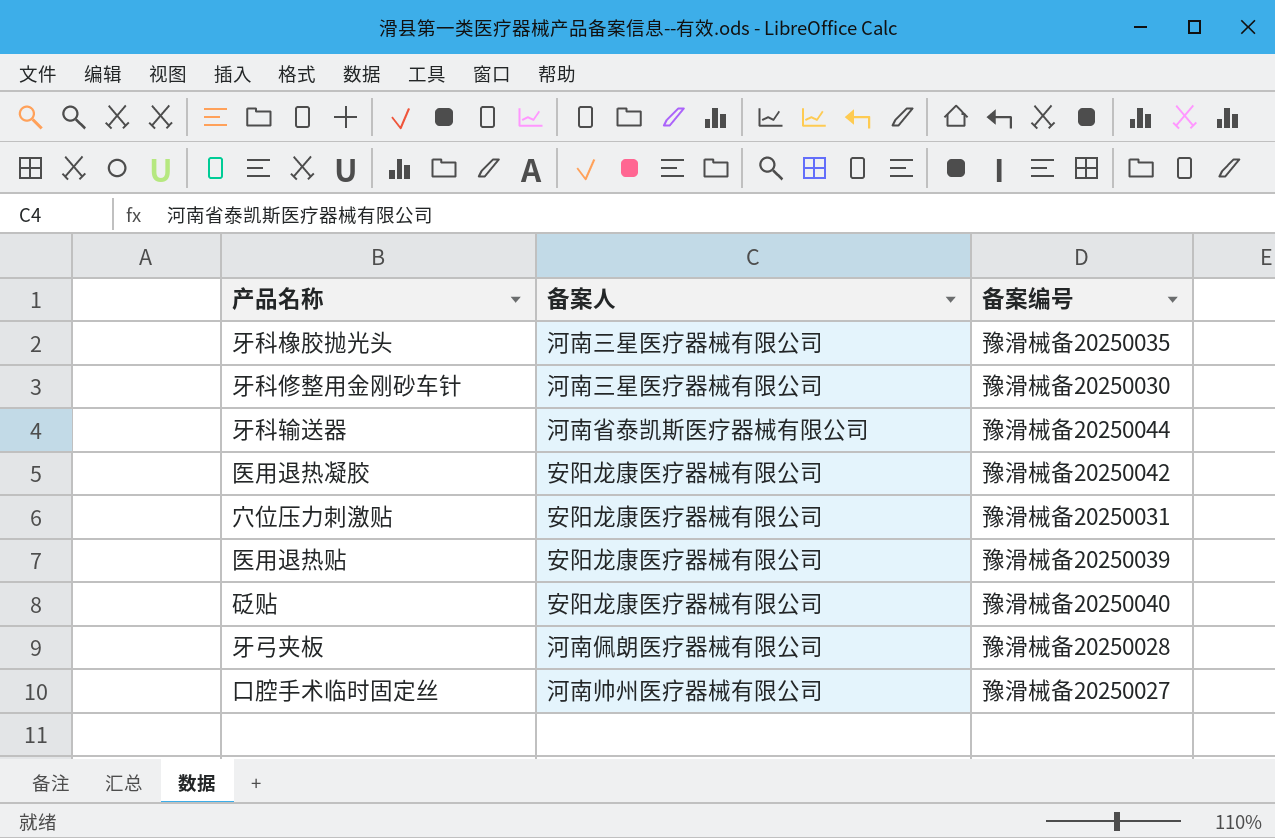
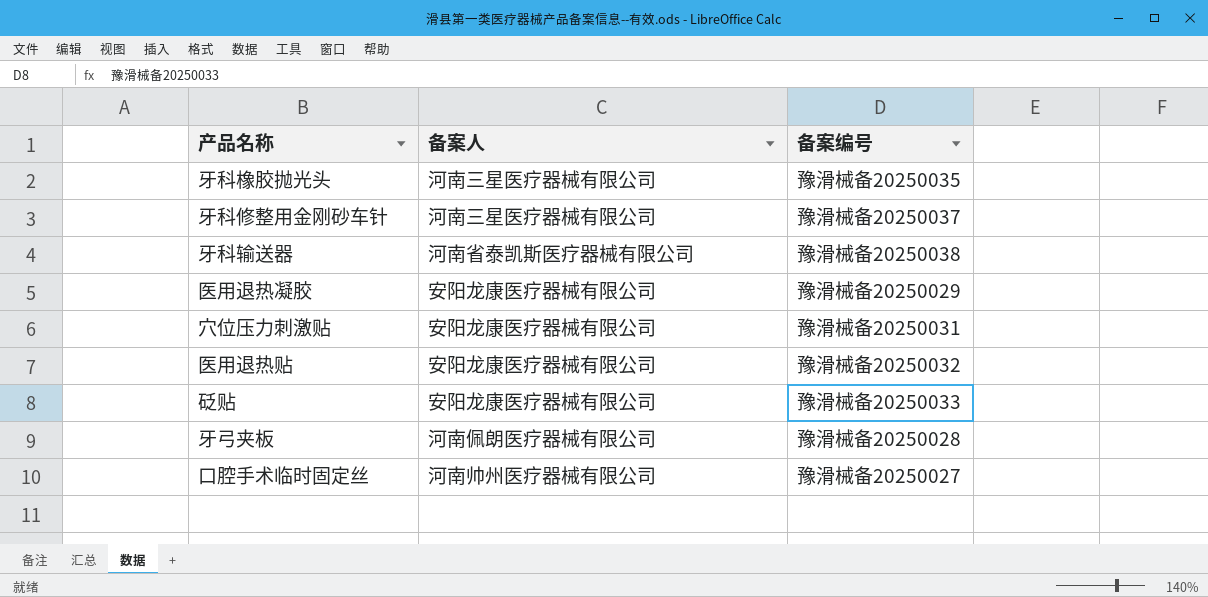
牙科修整用金刚砂车针 | 备案编号: 豫滑械备20250030 -> 豫滑械备20250037
牙科输送器 | 备案编号: 豫滑械备20250044 -> 豫滑械备20250038
医用退热凝胶 | 备案编号: 豫滑械备20250042 -> 豫滑械备20250029
医用退热贴 | 备案编号: 豫滑械备20250039 -> 豫滑械备20250032
砭贴 | 备案编号: 豫滑械备20250040 -> 豫滑械备20250033

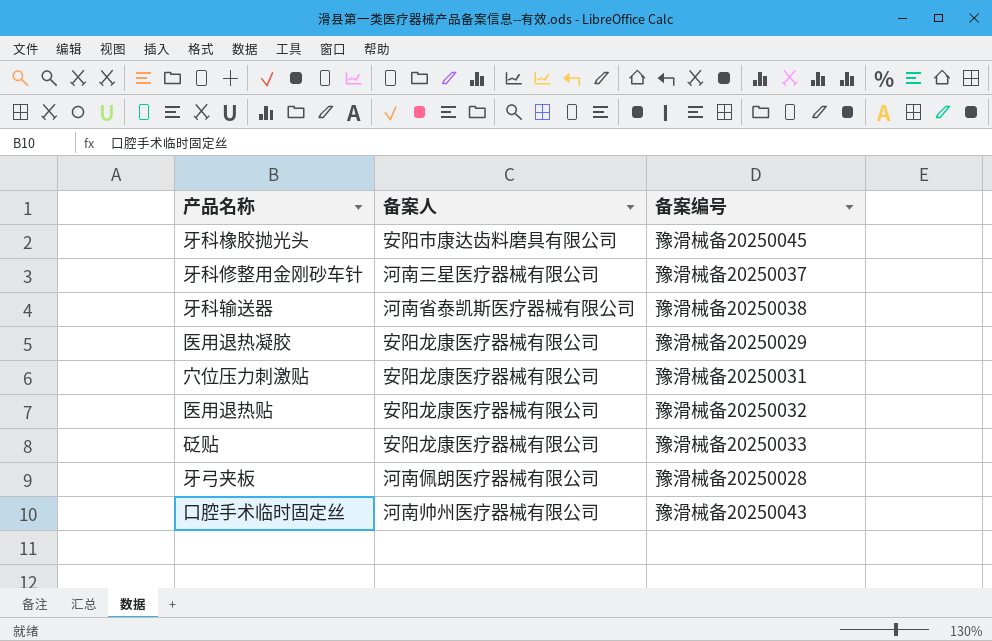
牙科橡胶抛光头 | 备案人: 河南三星医疗器械有限公司 -> 安阳市康达齿料磨具有限公司
牙科橡胶抛光头 | 备案编号: 豫滑械备20250035 -> 豫滑械备20250045
口腔手术临时固定丝 | 备案编号: 豫滑械备20250027 -> 豫滑械备20250043

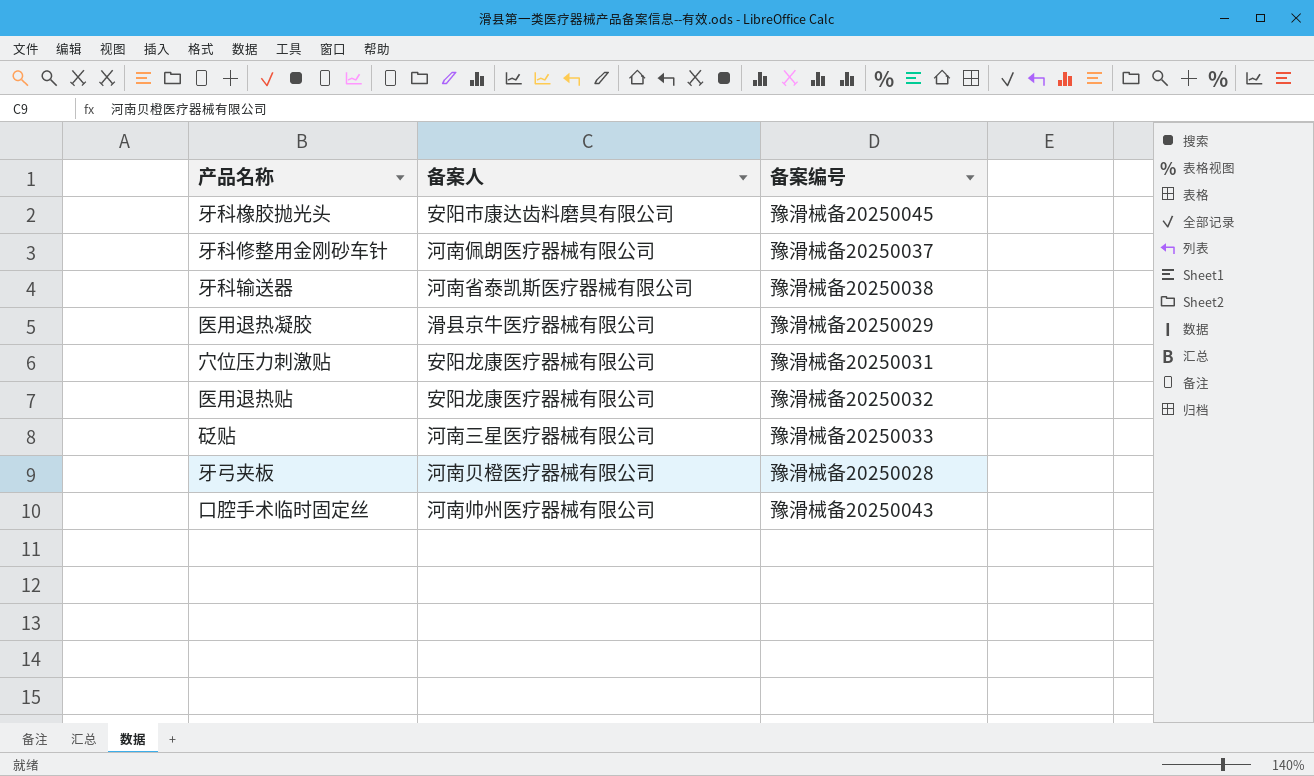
牙科修整用金刚砂车针 | 备案人: 河南三星医疗器械有限公司 -> 河南佩朗医疗器械有限公司
医用退热凝胶 | 备案人: 安阳龙康医疗器械有限公司 -> 滑县京牛医疗器械有限公司
砭贴 | 备案人: 安阳龙康医疗器械有限公司 -> 河南三星医疗器械有限公司
牙弓夹板 | 备案人: 河南佩朗医疗器械有限公司 -> 河南贝橙医疗器械有限公司

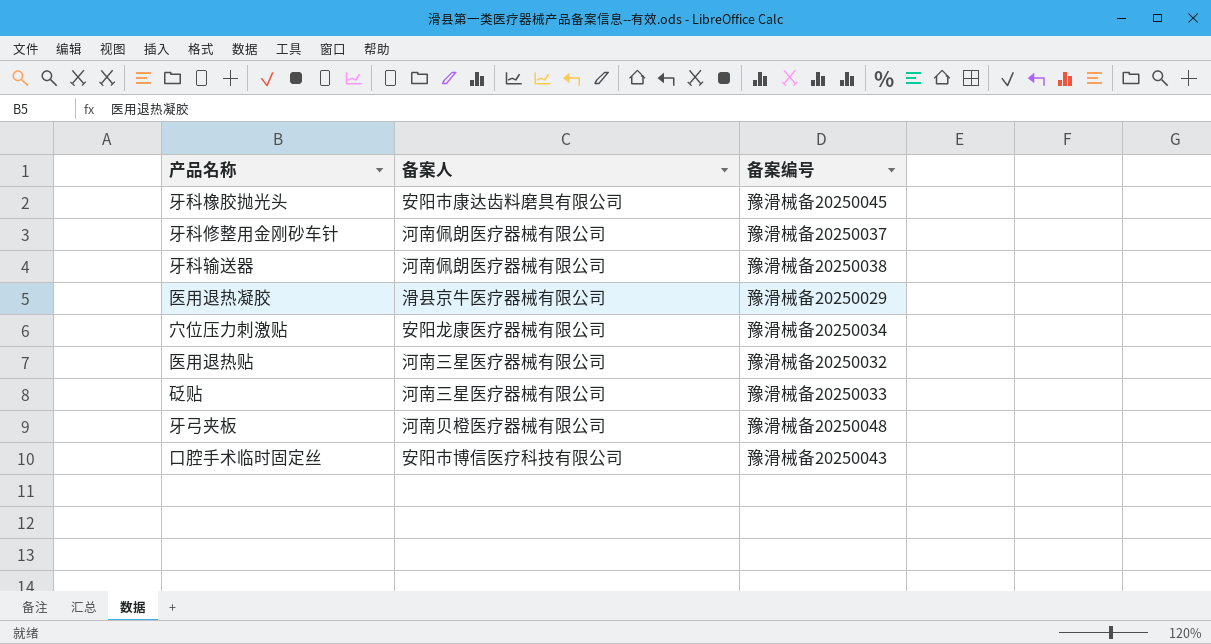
牙科输送器 | 备案人: 河南省泰凯斯医疗器械有限公司 -> 河南佩朗医疗器械有限公司
穴位压力刺激贴 | 备案编号: 豫滑械备20250031 -> 豫滑械备20250034
医用退热贴 | 备案人: 安阳龙康医疗器械有限公司 -> 河南三星医疗器械有限公司
牙弓夹板 | 备案编号: 豫滑械备20250028 -> 豫滑械备20250048
口腔手术临时固定丝 | 备案人: 河南帅州医疗器械有限公司 -> 安阳市博信医疗科技有限公司

